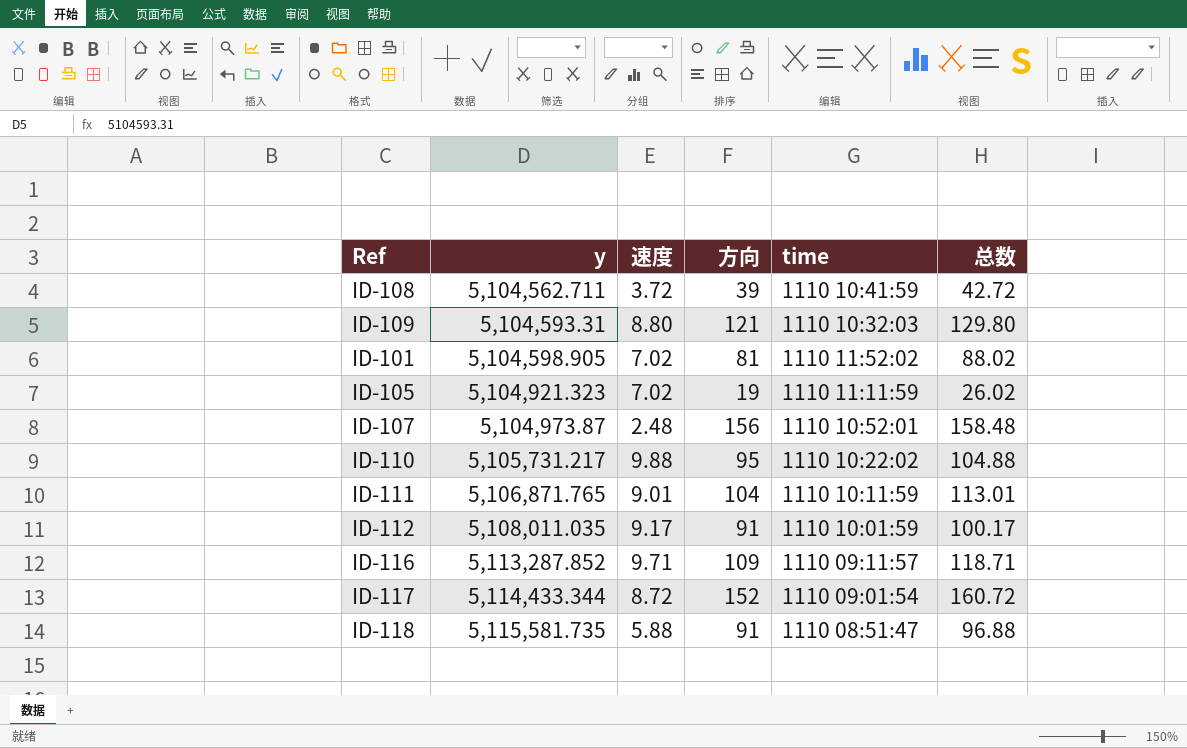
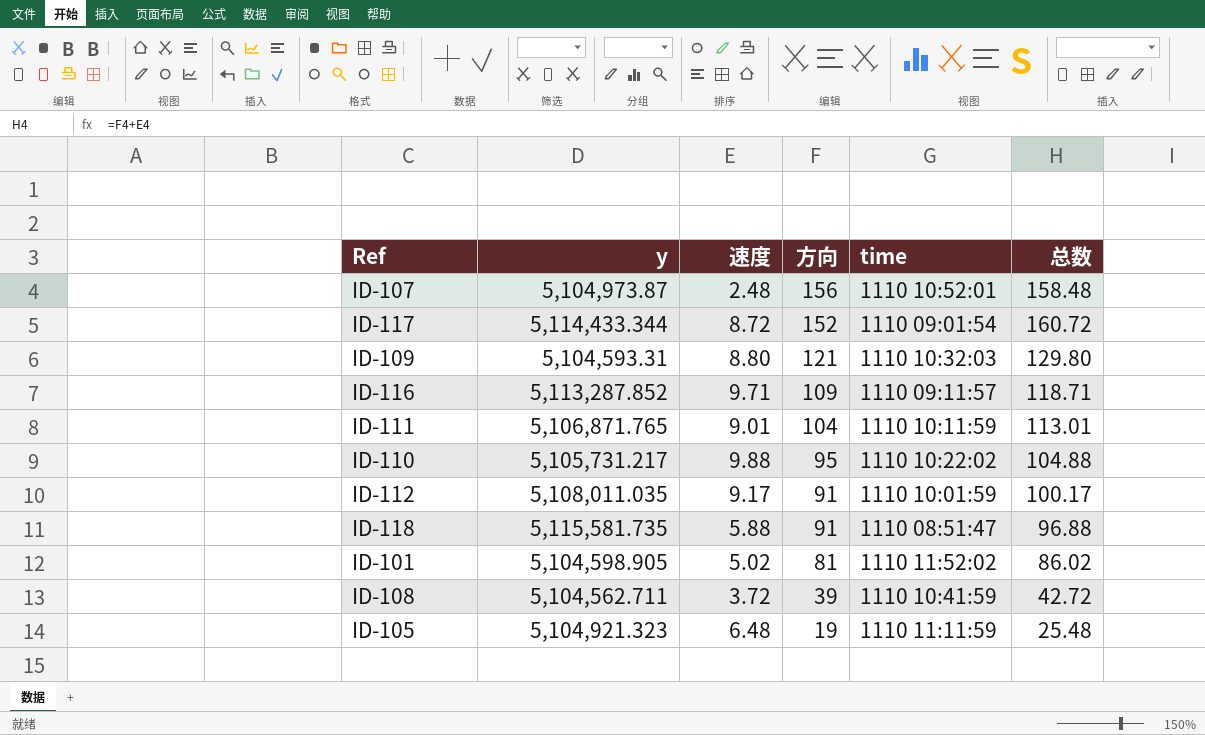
row order: y ascending -> 方向 descending
ID-101 | 速度: 7.02 -> 5.02
ID-101 | 总数: 88.02 -> 86.02
ID-105 | 速度: 7.02 -> 6.48
ID-105 | 总数: 26.02 -> 25.48

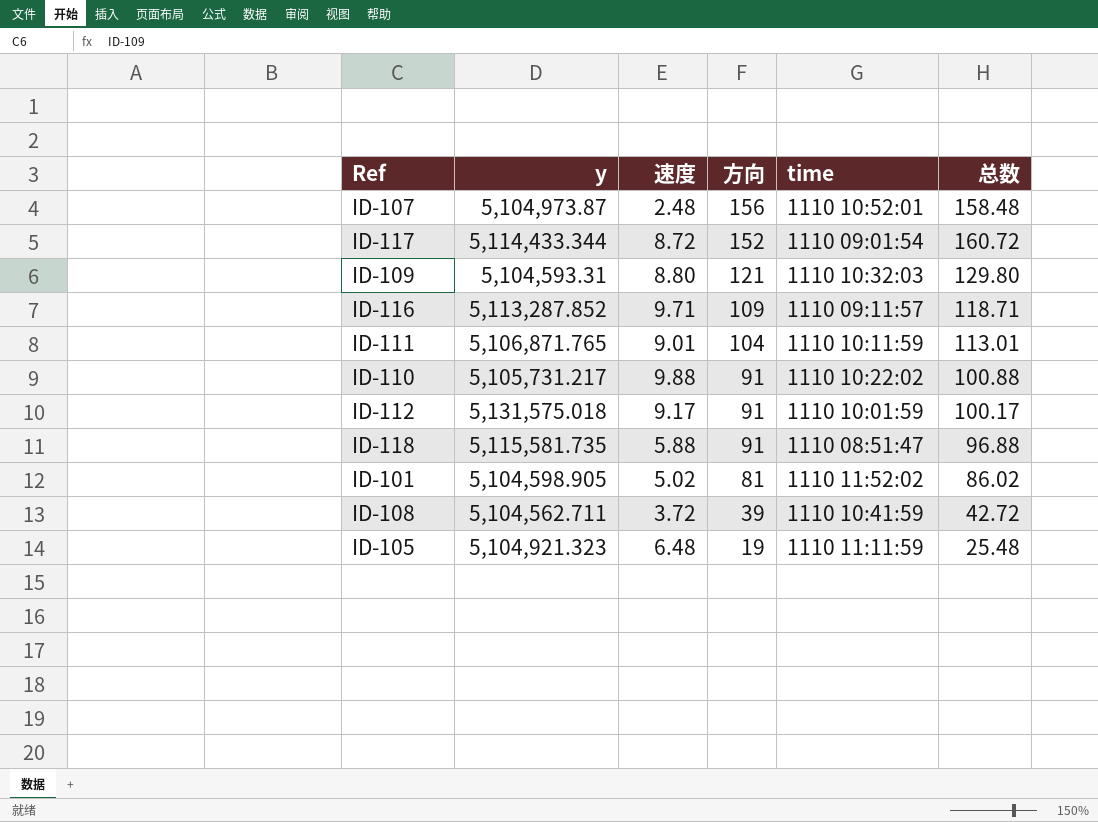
ID-110 | 方向: 95 -> 91
ID-110 | 总数: 104.88 -> 100.88
ID-112 | y: 5,108,011.035 -> 5,131,575.018

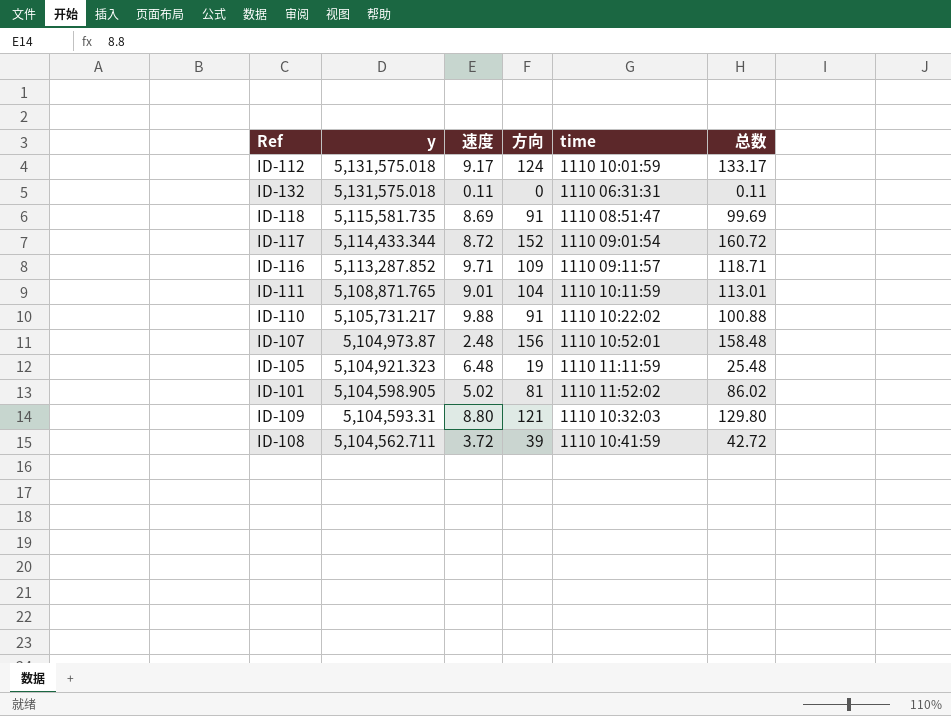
row order: 方向 descending -> y descending
ID-112 | 方向: 91 -> 124
ID-112 | 总数: 100.17 -> 133.17
row ID-132: none -> 5,131,575.018 | 0.11 | 0 | 1110 06:31:31 | 0.11
ID-118 | 速度: 5.88 -> 8.69
ID-118 | 总数: 96.88 -> 99.69
ID-111 | y: 5,106,871.765 -> 5,108,871.765

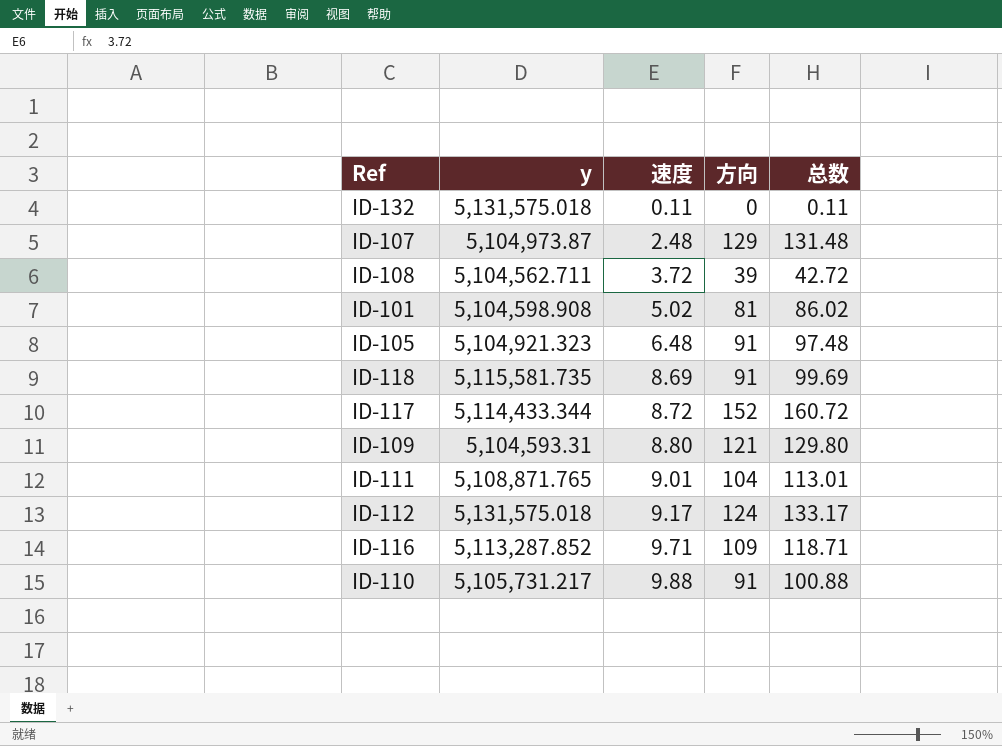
row order: y descending -> 速度 ascending
column time | position: 5 -> none
ID-107 | 方向: 156 -> 129
ID-107 | 总数: 158.48 -> 131.48
ID-101 | y: 5,104,598.905 -> 5,104,598.908
ID-105 | 方向: 19 -> 91
ID-105 | 总数: 25.48 -> 97.48

